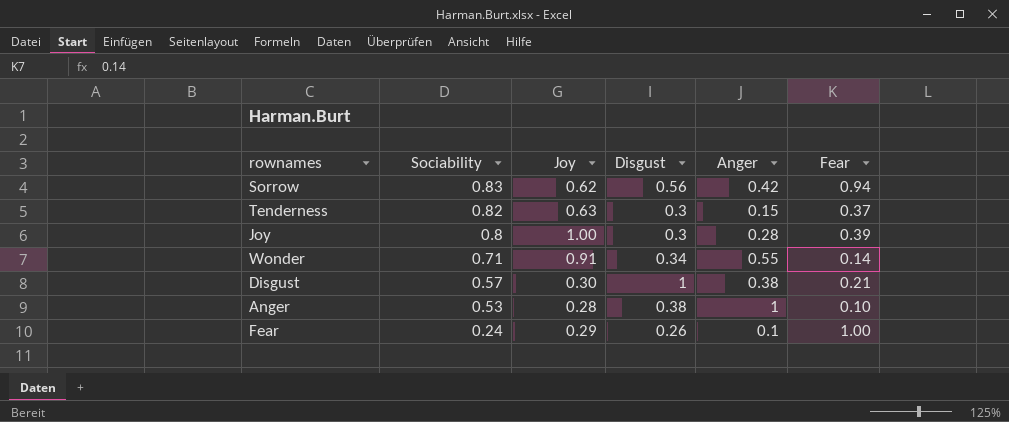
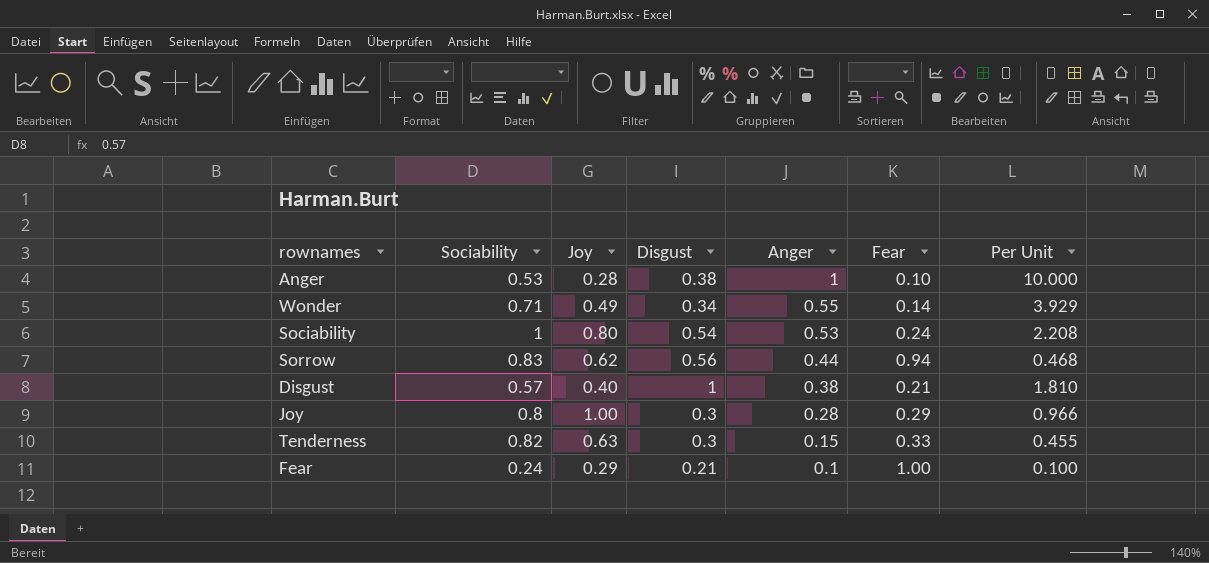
row order: Sociability descending -> Anger descending
column Per Unit | formula: none -> [Anger] / [Fear]
Wonder | Joy: 0.91 -> 0.49
row Sociability: none -> 1 | 0.80 | 0.54 | 0.53 | 0.24 | 2.208
Sorrow | Anger: 0.42 -> 0.44
Disgust | Joy: 0.30 -> 0.40
Joy | Fear: 0.39 -> 0.29
Tenderness | Fear: 0.37 -> 0.33
Fear | Disgust: 0.26 -> 0.21

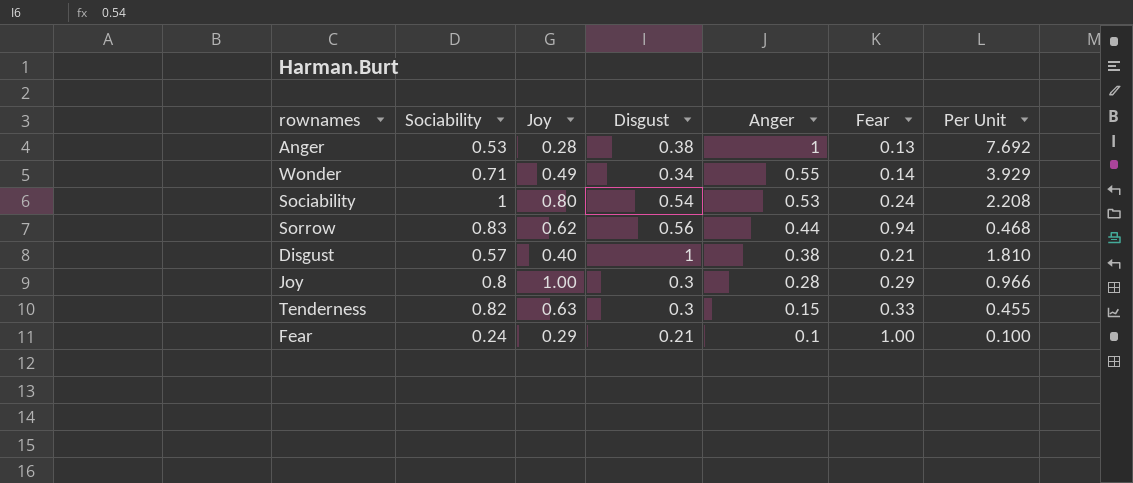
Anger | Fear: 0.10 -> 0.13
Anger | Per Unit: 10.000 -> 7.692

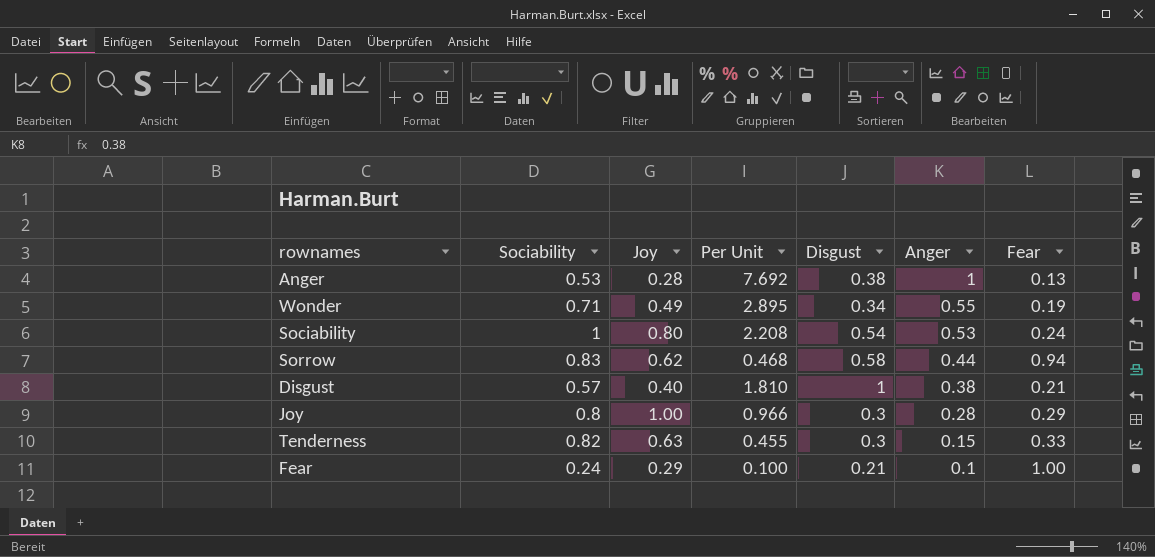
column Per Unit | position: 7 -> 4
Wonder | Per Unit: 3.929 -> 2.895
Wonder | Fear: 0.14 -> 0.19
Sorrow | Disgust: 0.56 -> 0.58

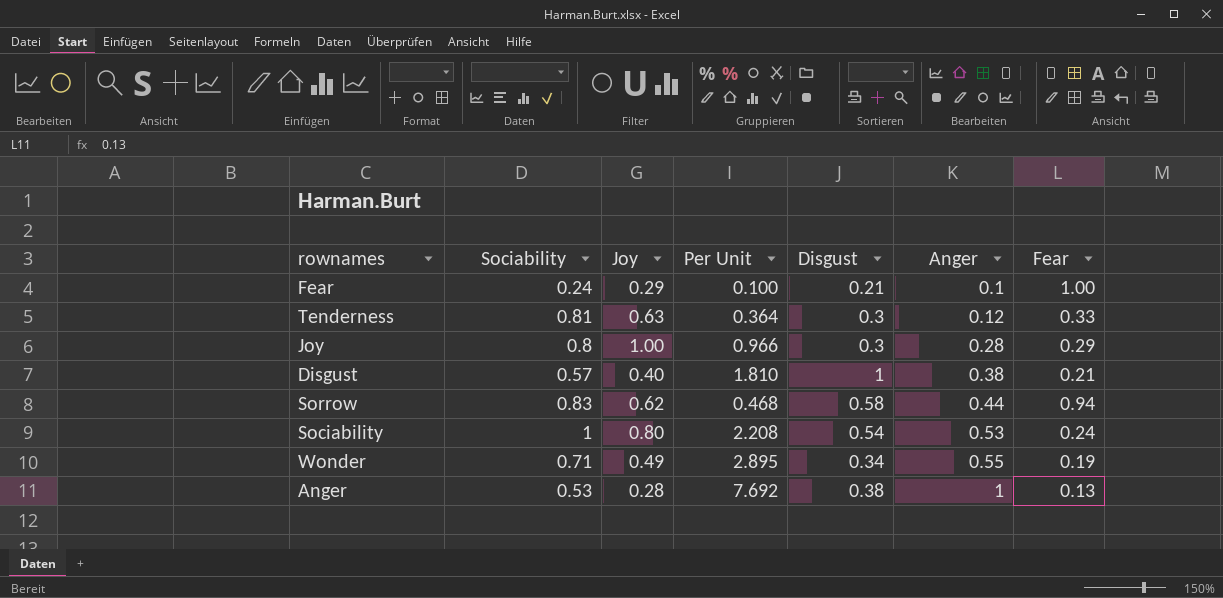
row order: Anger descending -> Anger ascending
Tenderness | Sociability: 0.82 -> 0.81
Tenderness | Per Unit: 0.455 -> 0.364
Tenderness | Anger: 0.15 -> 0.12

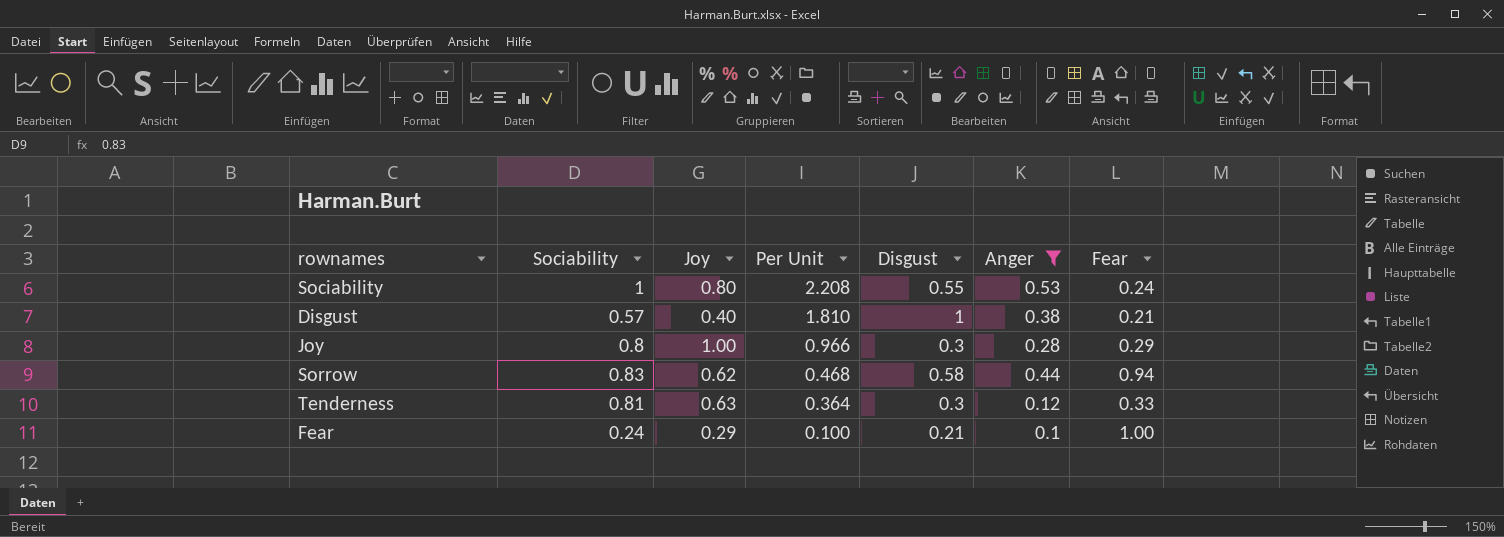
filter: none -> Anger <= 0.53
row order: Anger ascending -> Per Unit descending
Sociability | Disgust: 0.54 -> 0.55

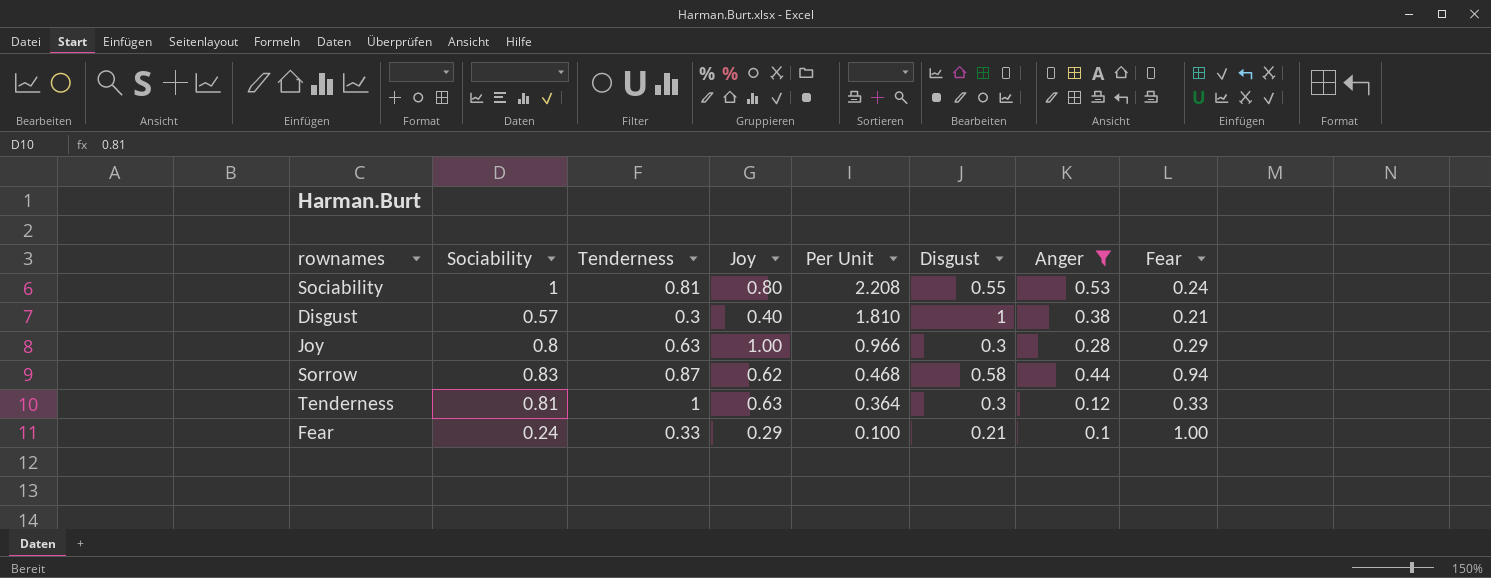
column Tenderness | position: none -> 3

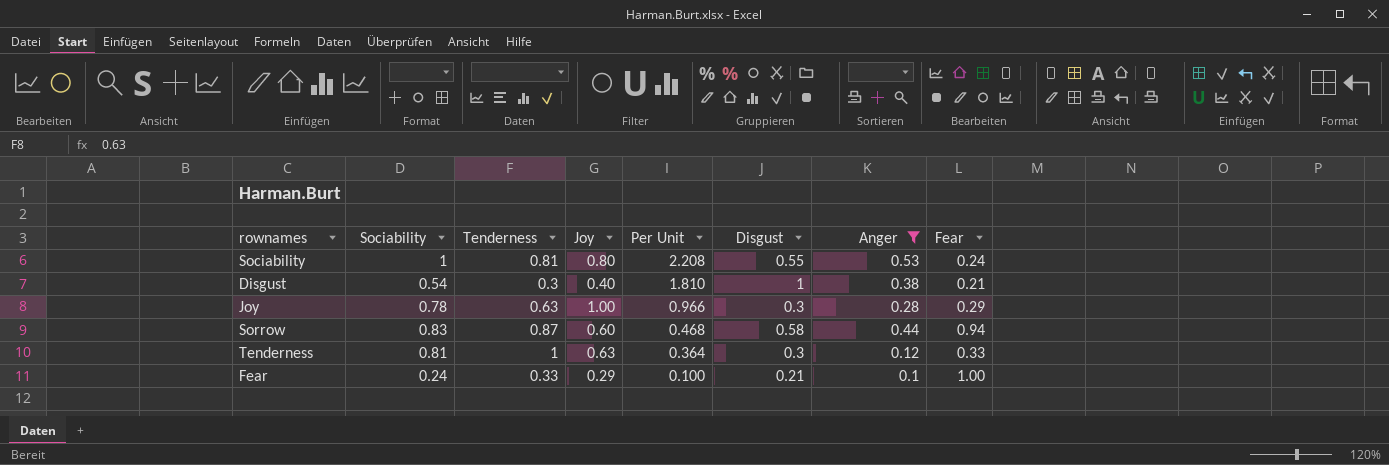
Disgust | Sociability: 0.57 -> 0.54
Joy | Sociability: 0.8 -> 0.78
Sorrow | Joy: 0.62 -> 0.60

